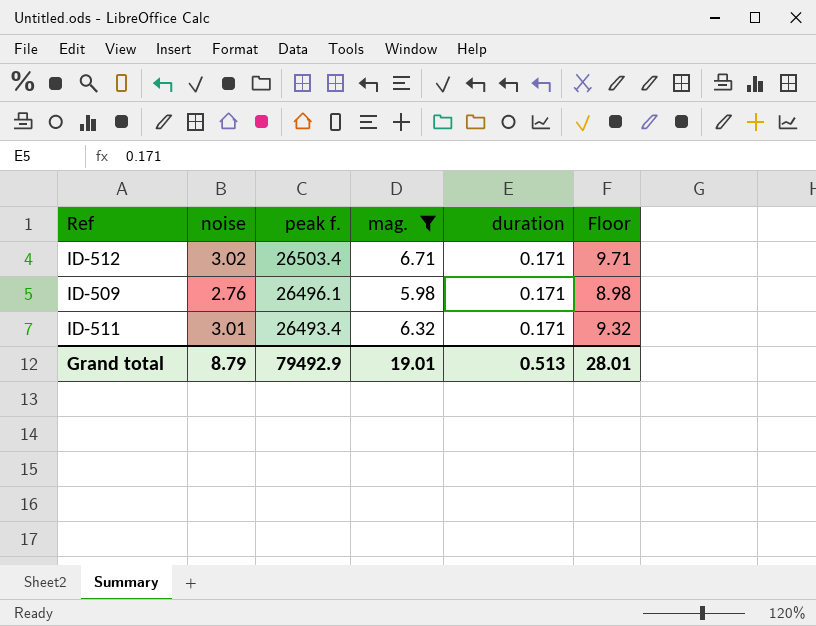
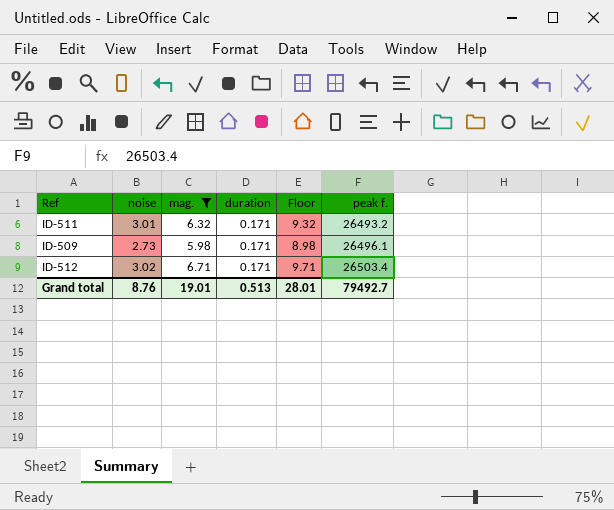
row order: peak f. descending -> peak f. ascending
column peak f. | position: 3 -> 6
ID-511 | peak f.: 26493.4 -> 26493.2
ID-509 | noise: 2.76 -> 2.73
Grand total | noise: 8.79 -> 8.76
Grand total | peak f.: 79492.9 -> 79492.7

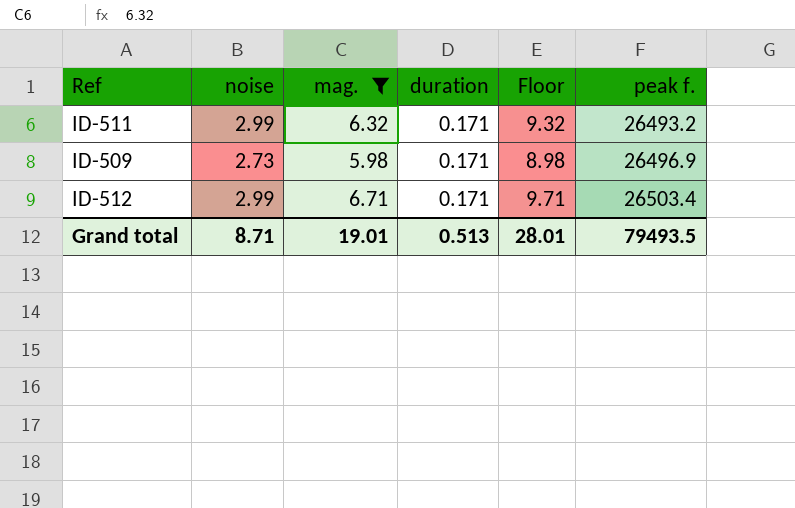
ID-511 | noise: 3.01 -> 2.99
ID-509 | peak f.: 26496.1 -> 26496.9
ID-512 | noise: 3.02 -> 2.99
Grand total | noise: 8.76 -> 8.71
Grand total | peak f.: 79492.7 -> 79493.5

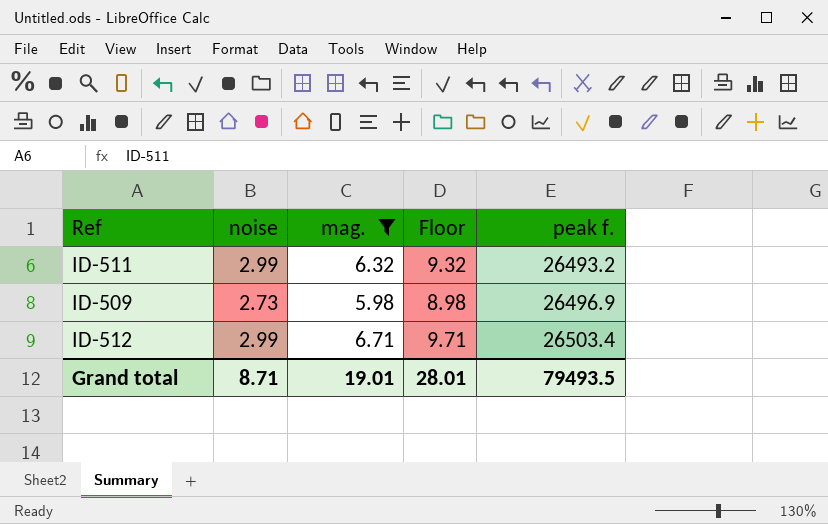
column duration | position: 4 -> none

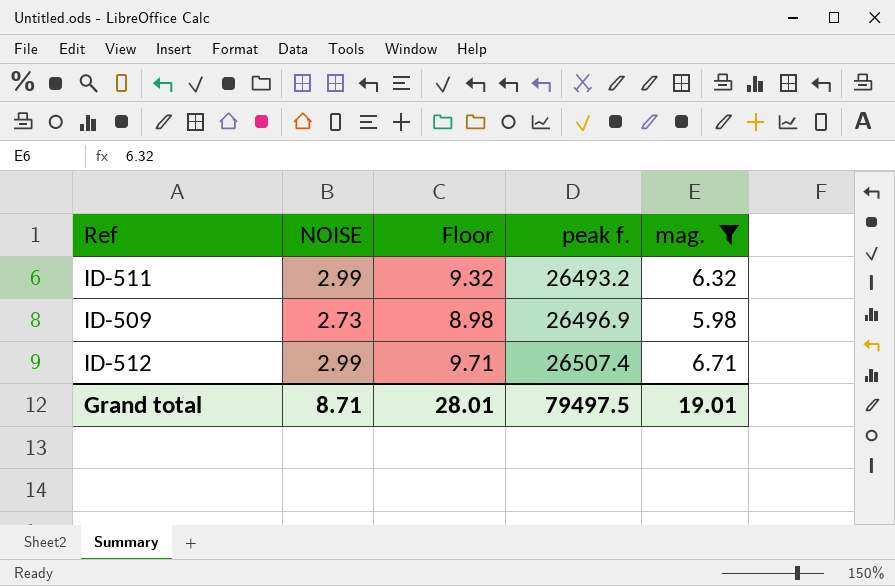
column name: noise -> NOISE
column mag. | position: 3 -> 5
ID-512 | peak f.: 26503.4 -> 26507.4
Grand total | peak f.: 79493.5 -> 79497.5

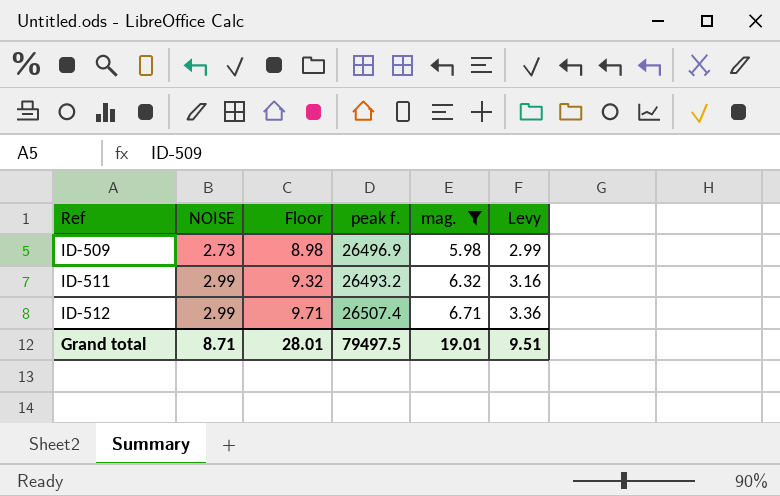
row order: peak f. ascending -> Ref ascending
column Levy | formula: none -> [mag.] * 0.5

